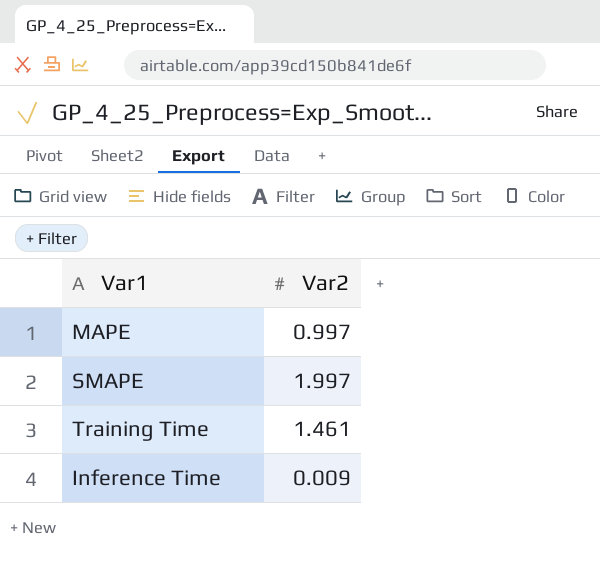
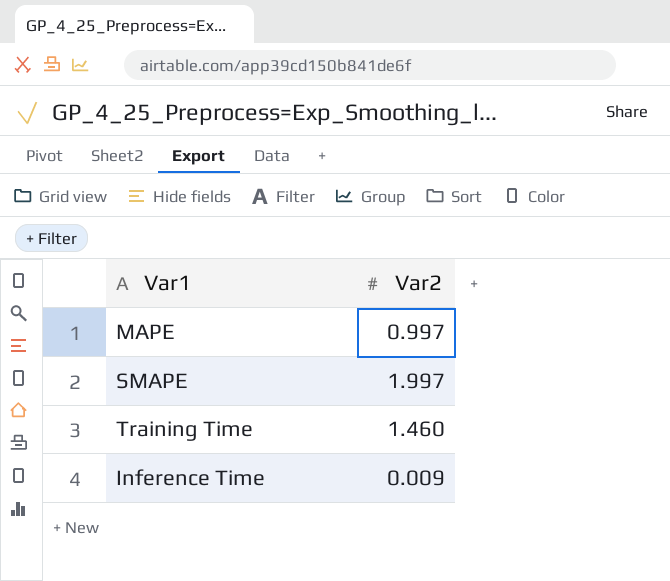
Training Time | Var2: 1.461 -> 1.460

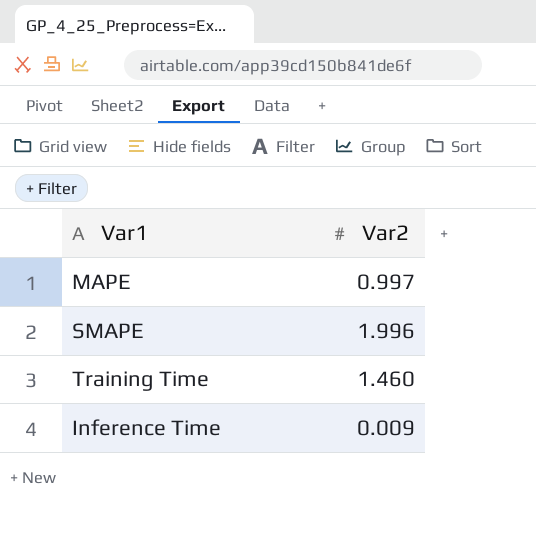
SMAPE | Var2: 1.997 -> 1.996

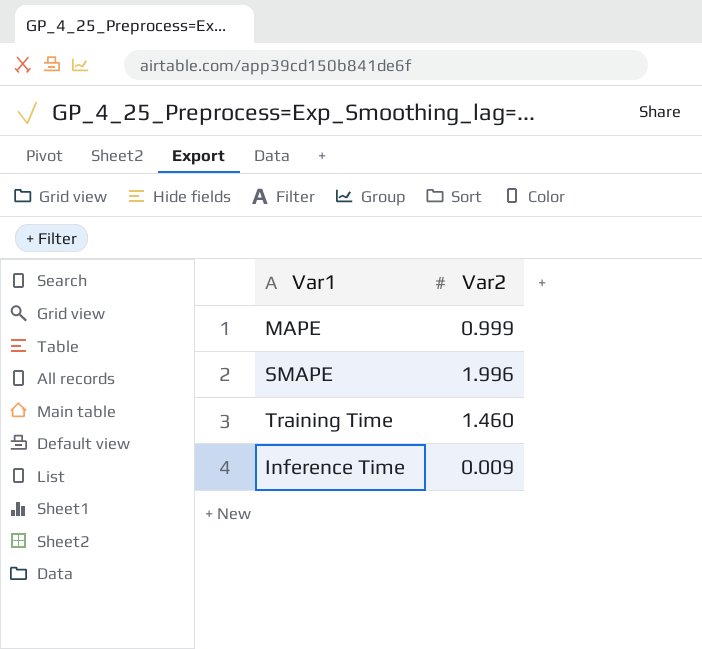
MAPE | Var2: 0.997 -> 0.999

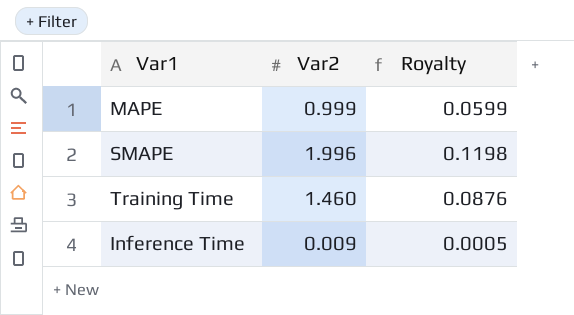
column Royalty | formula: none -> [Var2] * 0.06

